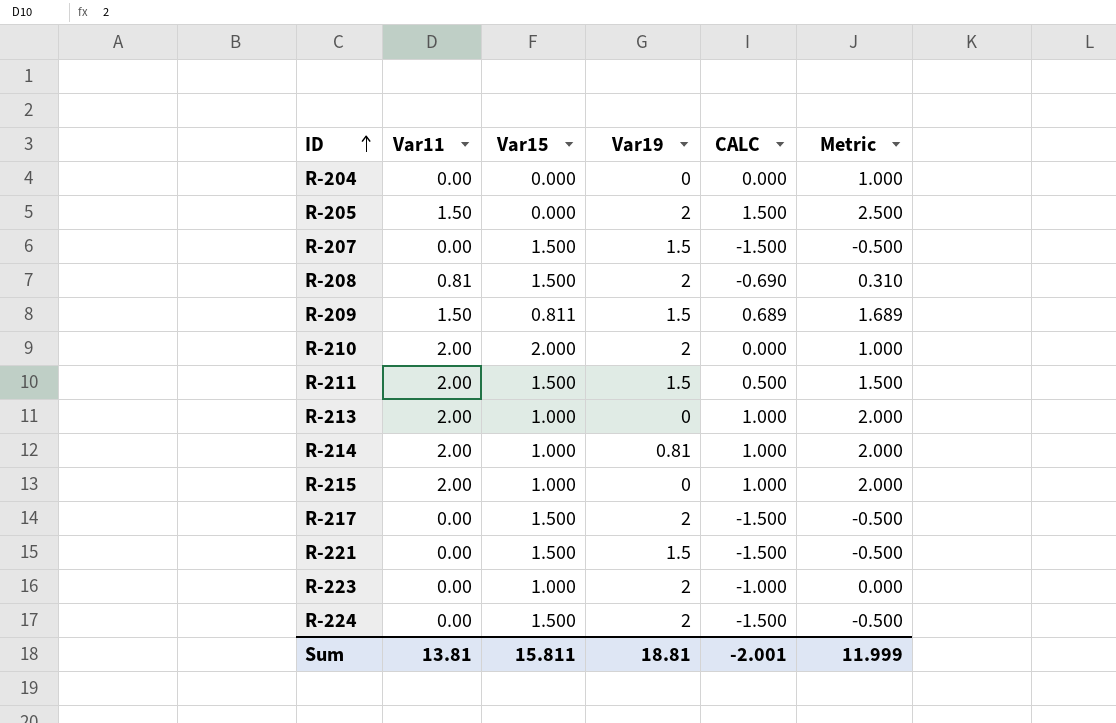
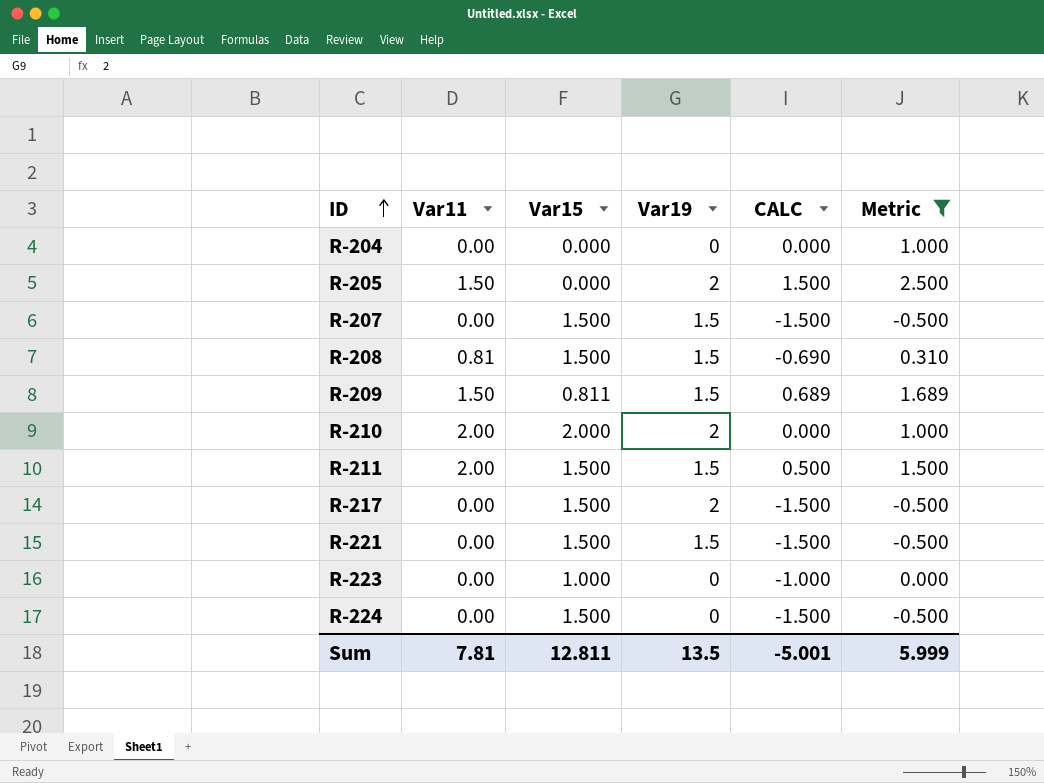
filter: none -> Metric != 2.000
R-208 | Var19: 2 -> 1.5
R-223 | Var19: 2 -> 0
R-224 | Var19: 2 -> 0
Sum | Var11: 13.81 -> 7.81
Sum | Var15: 15.811 -> 12.811
Sum | Var19: 18.81 -> 13.5
Sum | CALC: -2.001 -> -5.001
Sum | Metric: 11.999 -> 5.999

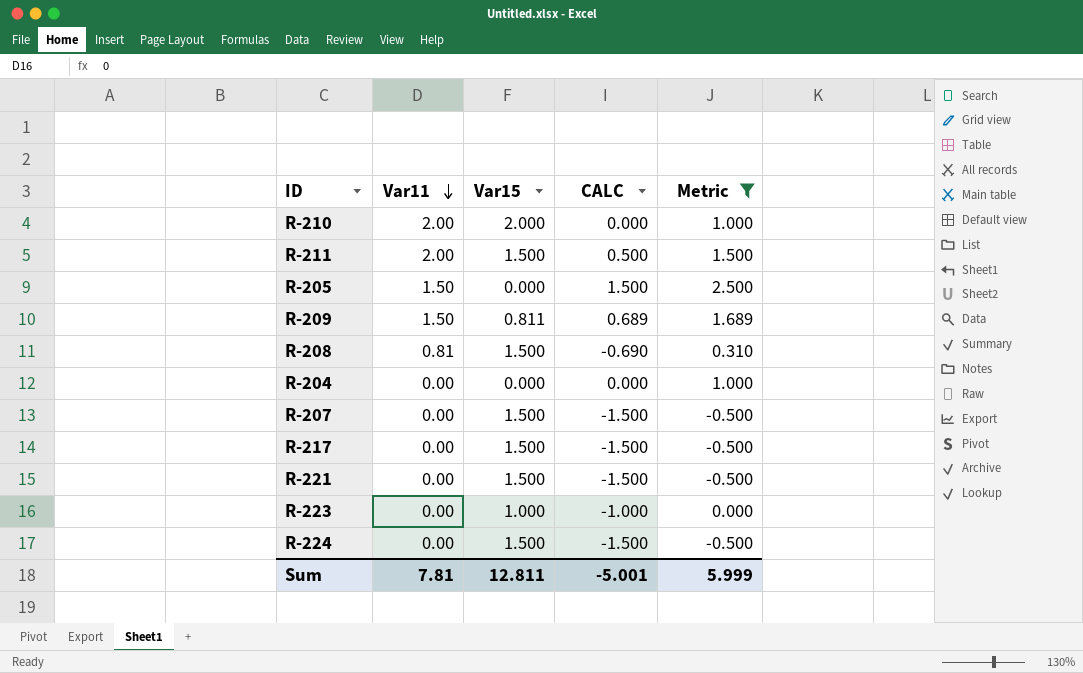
row order: ID ascending -> Var11 descending
column Var19 | position: 4 -> none

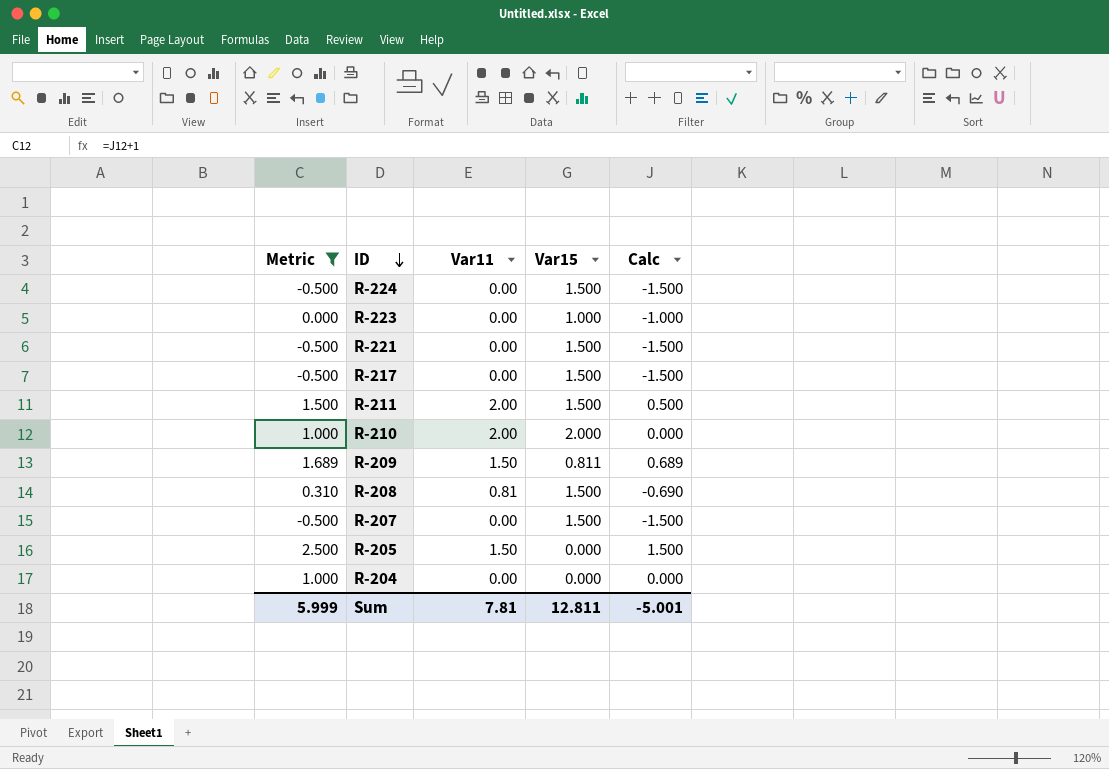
row order: Var11 descending -> ID descending
column Metric | position: 5 -> 1
column name: CALC -> Calc

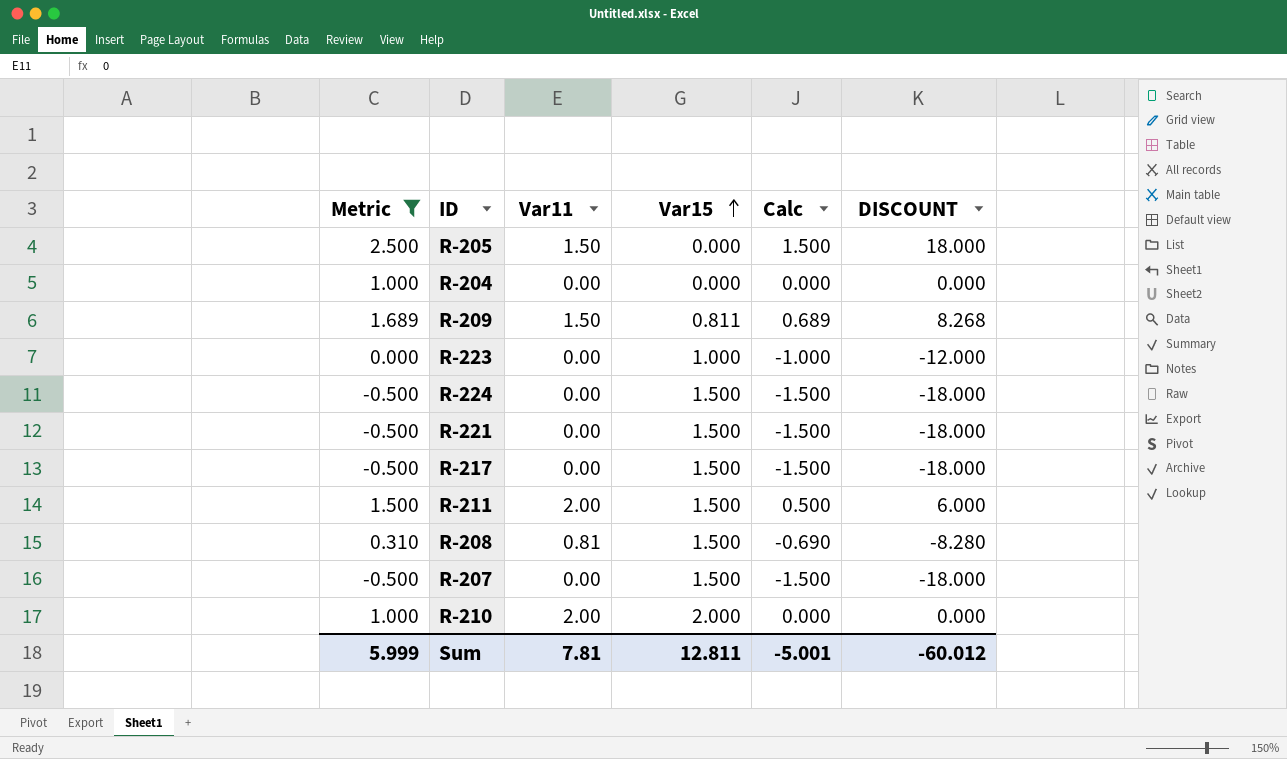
row order: ID descending -> Var15 ascending
column DISCOUNT | formula: none -> [Calc] * 12

